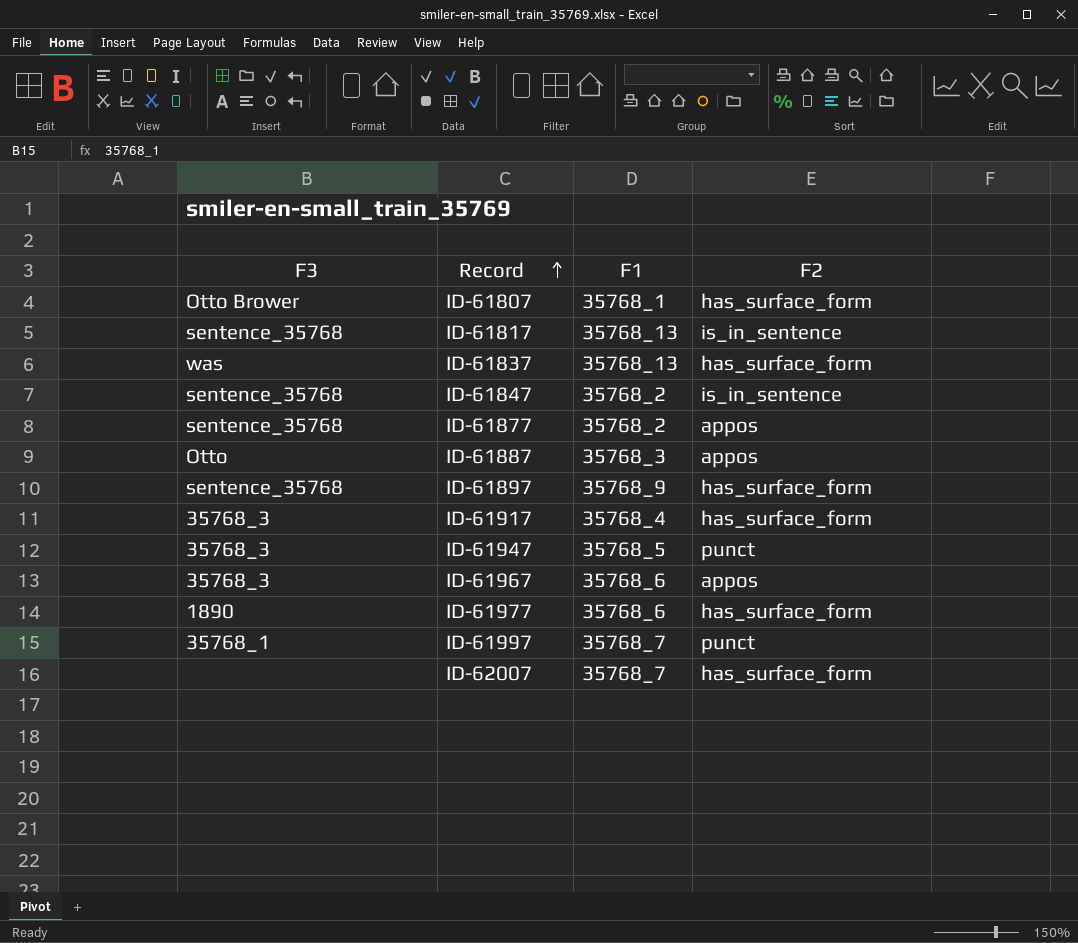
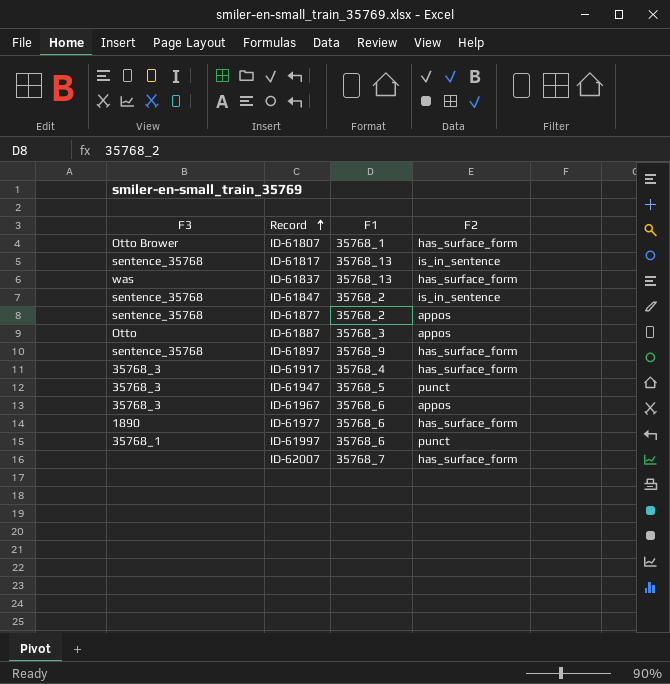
ID-61997 | F1: 35768_7 -> 35768_6

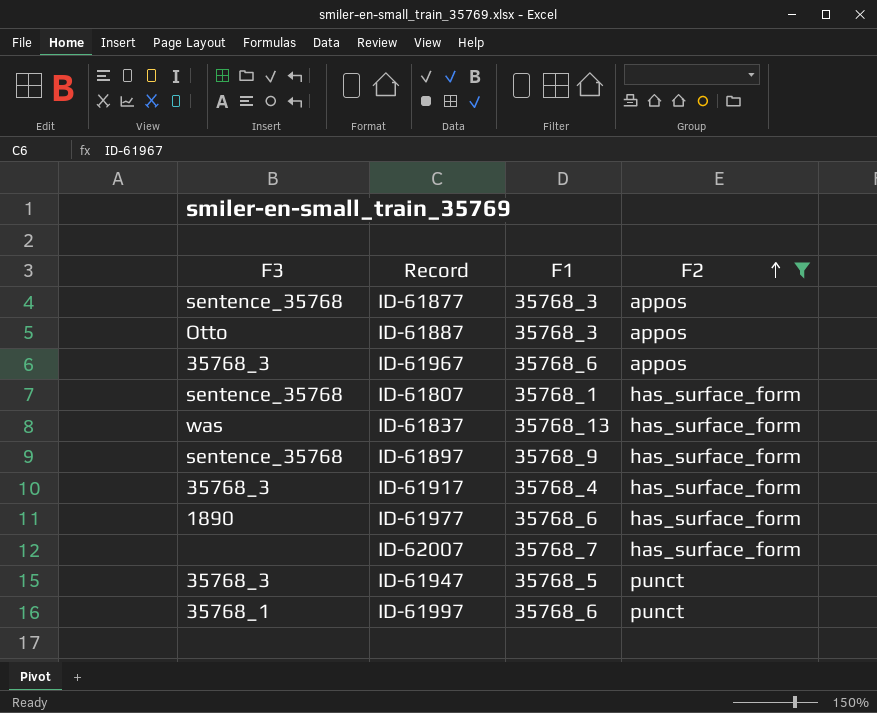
filter: none -> F2 != is_in_sentence
row order: Record ascending -> F2 ascending
ID-61877 | F1: 35768_2 -> 35768_3
ID-61807 | F3: Otto Brower -> sentence_35768

